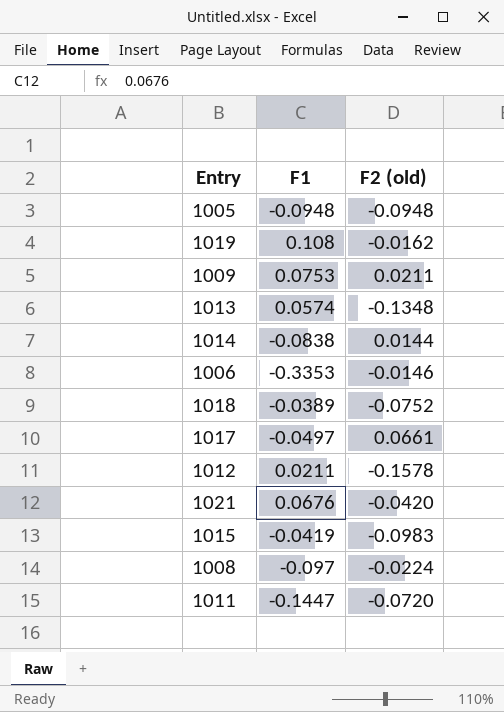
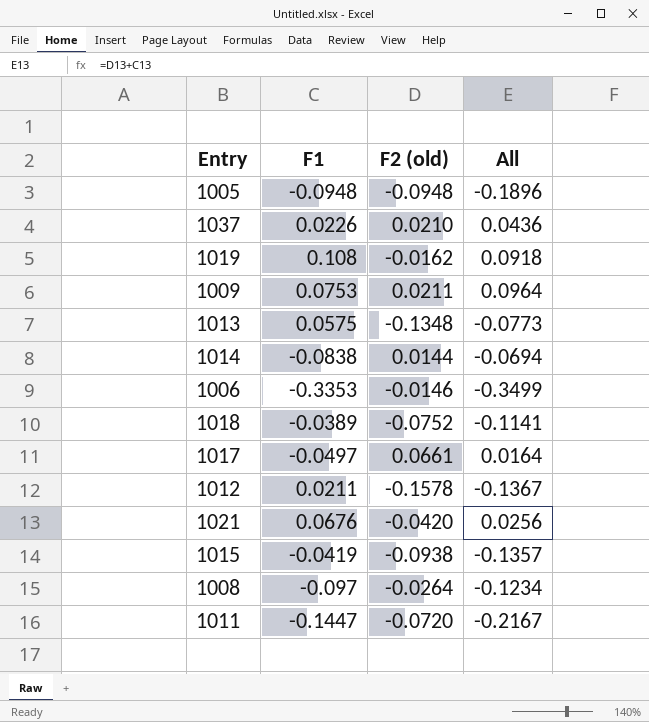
column All | formula: none -> [F1] + [F2 (old)]
row 1037: none -> 0.0226 | 0.0210 | 0.0436
1013 | F1: 0.0574 -> 0.0575
1015 | F2 (old): -0.0983 -> -0.0938
1008 | F2 (old): -0.0224 -> -0.0264

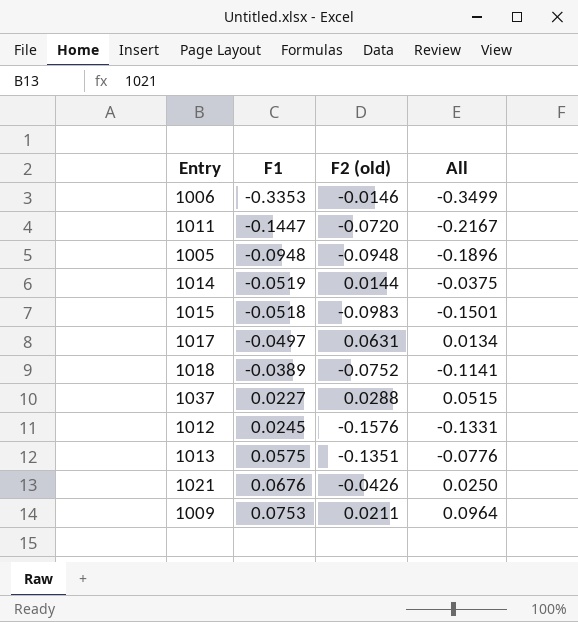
row order: none -> F1 ascending
row 1019: 0.108 | -0.0162 | 0.0918 -> none
row 1008: -0.097 | -0.0264 | -0.1234 -> none
1014 | F1: -0.0838 -> -0.0519
1014 | All: -0.0694 -> -0.0375
1015 | F1: -0.0419 -> -0.0518
1015 | F2 (old): -0.0938 -> -0.0983
1015 | All: -0.1357 -> -0.1501
1017 | F2 (old): 0.0661 -> 0.0631
1017 | All: 0.0164 -> 0.0134
1037 | F1: 0.0226 -> 0.0227
1037 | F2 (old): 0.0210 -> 0.0288
1037 | All: 0.0436 -> 0.0515
1012 | F1: 0.0211 -> 0.0245
1012 | F2 (old): -0.1578 -> -0.1576
1012 | All: -0.1367 -> -0.1331
1013 | F2 (old): -0.1348 -> -0.1351
1013 | All: -0.0773 -> -0.0776
1021 | F2 (old): -0.0420 -> -0.0426
1021 | All: 0.0256 -> 0.0250

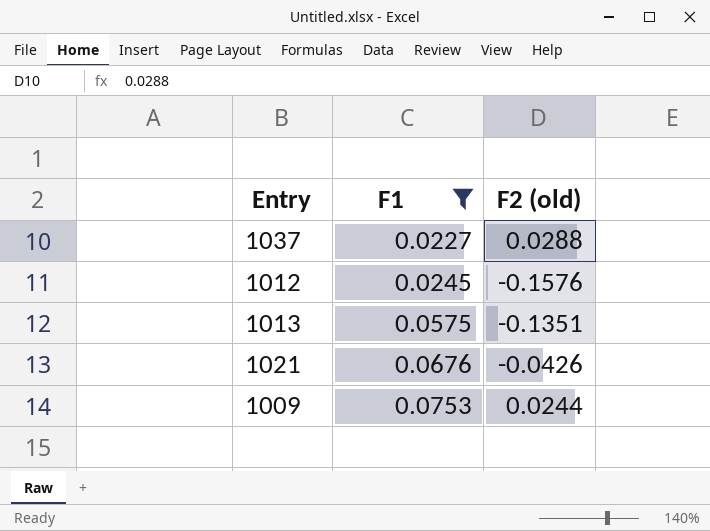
filter: none -> F1 >= 0.0227
column All | formula: [F1] + [F2 (old)] -> none
1009 | F2 (old): 0.0211 -> 0.0244

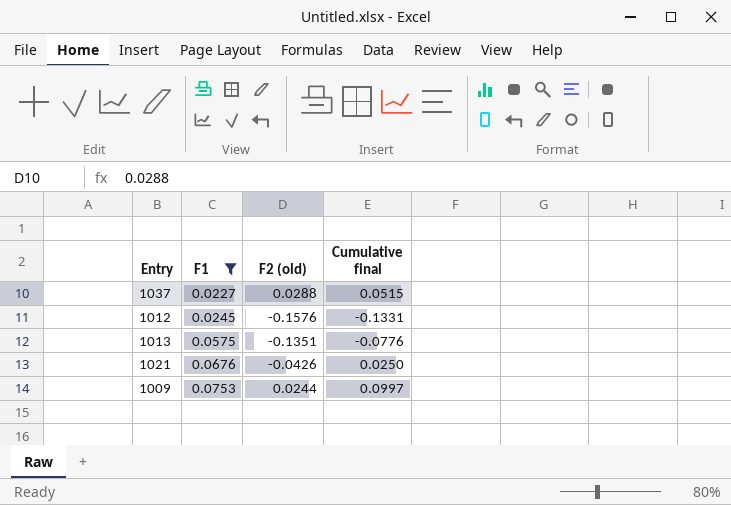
column Cumulative final | formula: none -> [F1] + [F2 (old)]

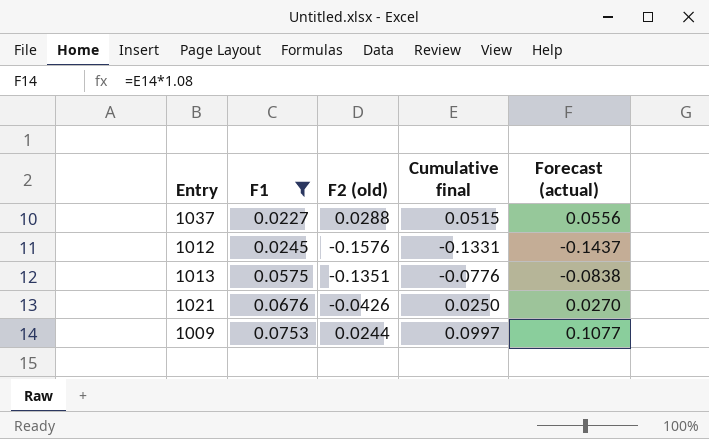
column Forecast (actual) | formula: none -> [Cumulative final] * 1.08

